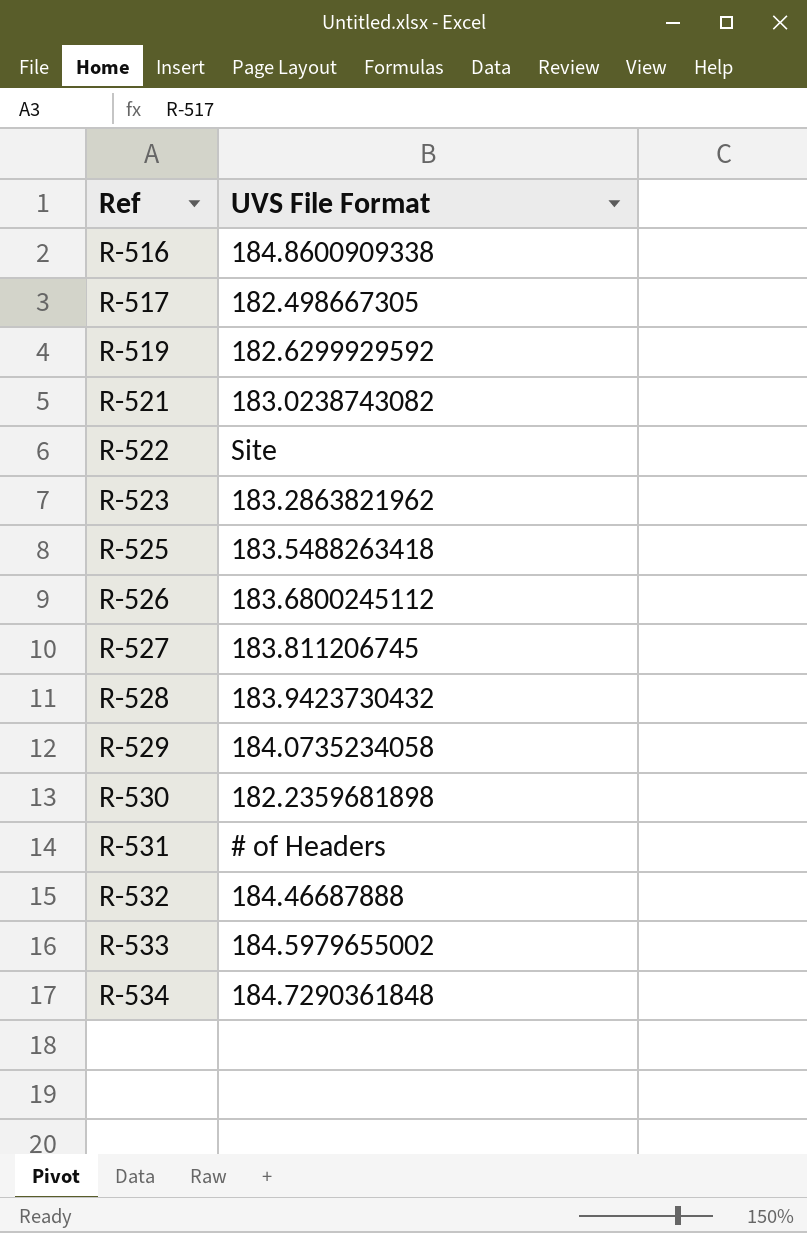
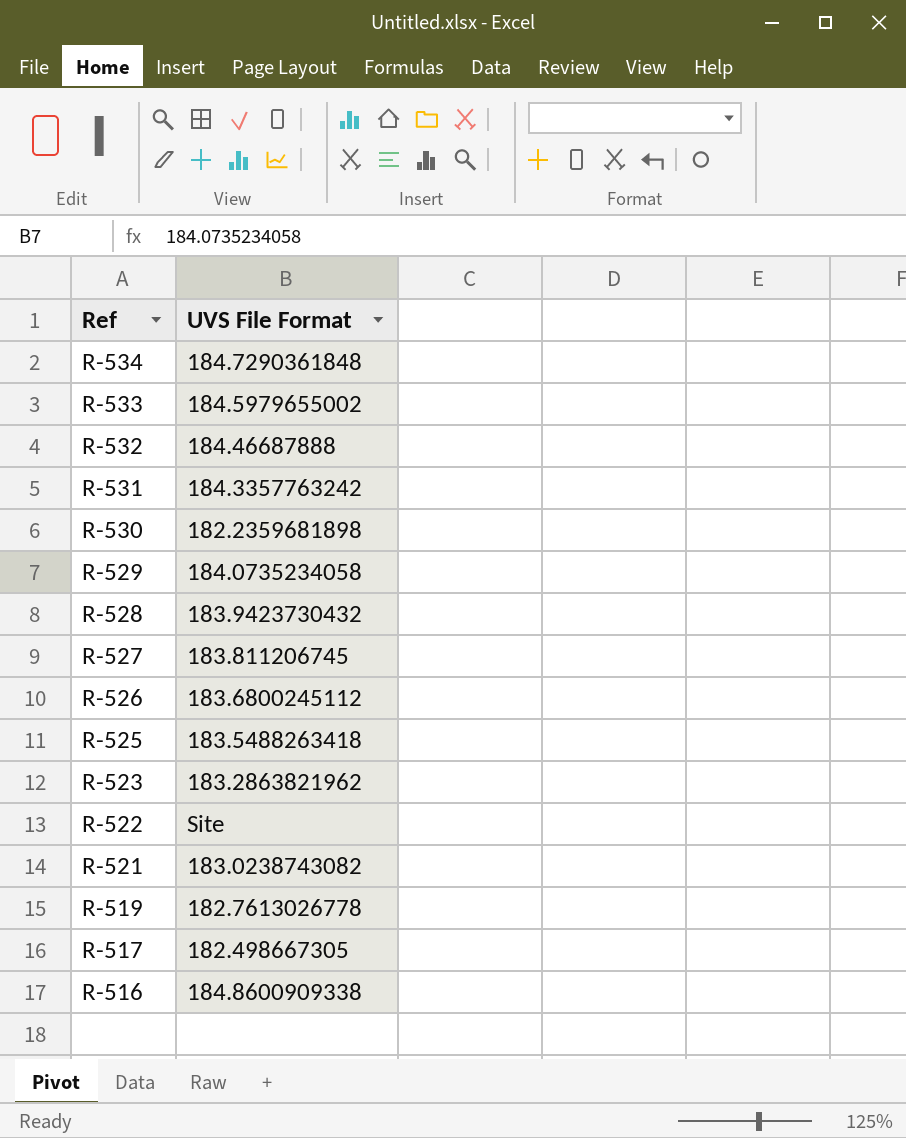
row order: Ref ascending -> Ref descending
R-531 | UVS File Format: # of Headers -> 184.3357763242
R-519 | UVS File Format: 182.6299929592 -> 182.7613026778

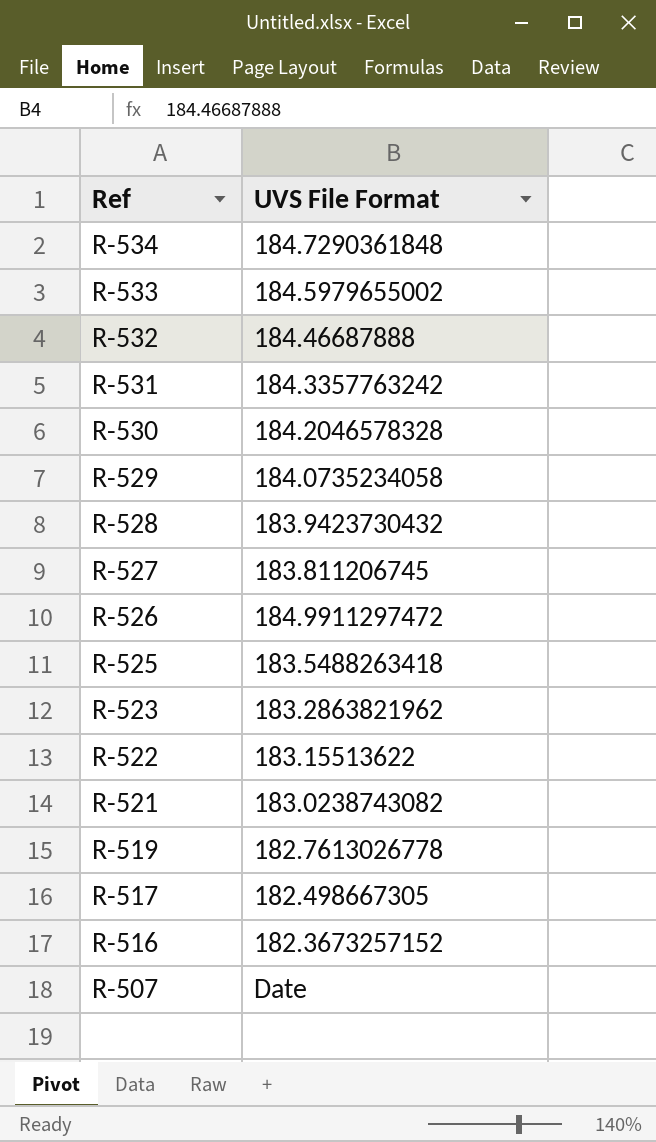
R-530 | UVS File Format: 182.2359681898 -> 184.2046578328
R-526 | UVS File Format: 183.6800245112 -> 184.9911297472
R-522 | UVS File Format: Site -> 183.15513622
R-516 | UVS File Format: 184.8600909338 -> 182.3673257152
row R-507: none -> Date

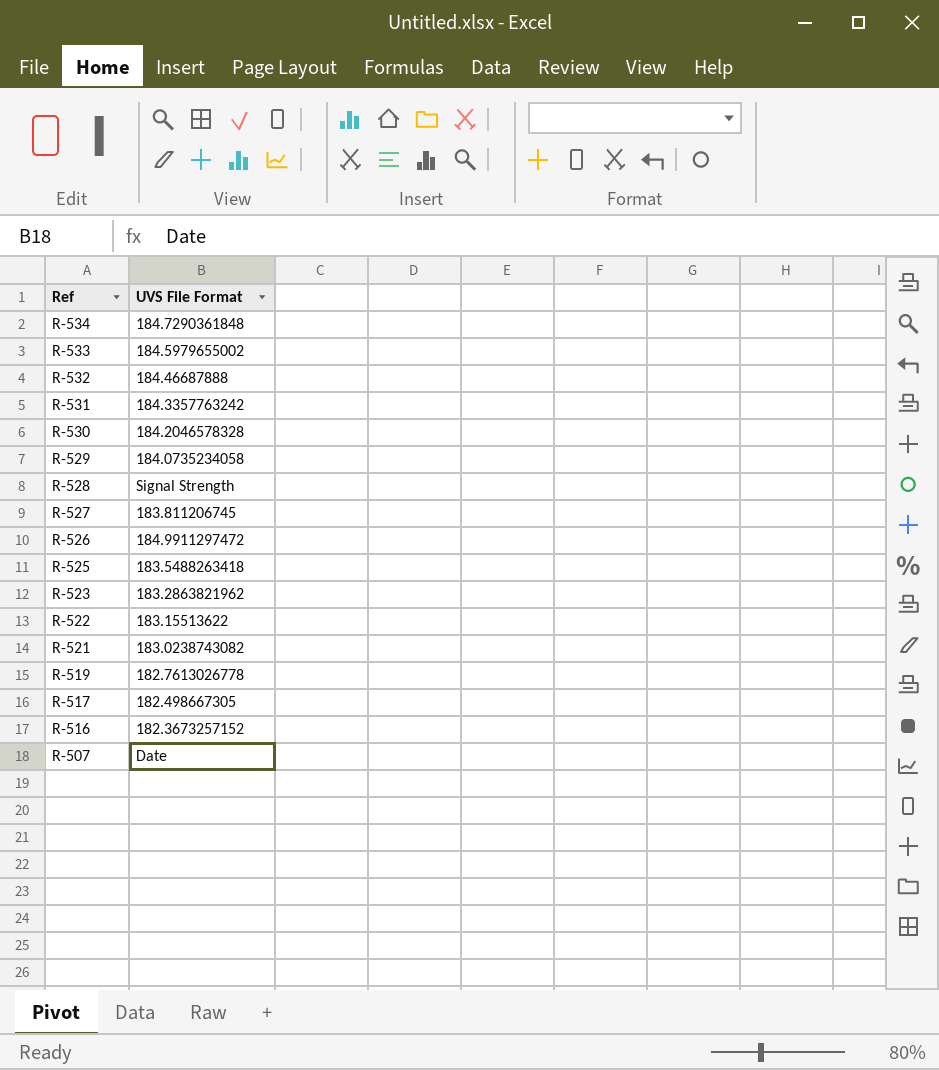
R-528 | UVS File Format: 183.9423730432 -> Signal Strength

